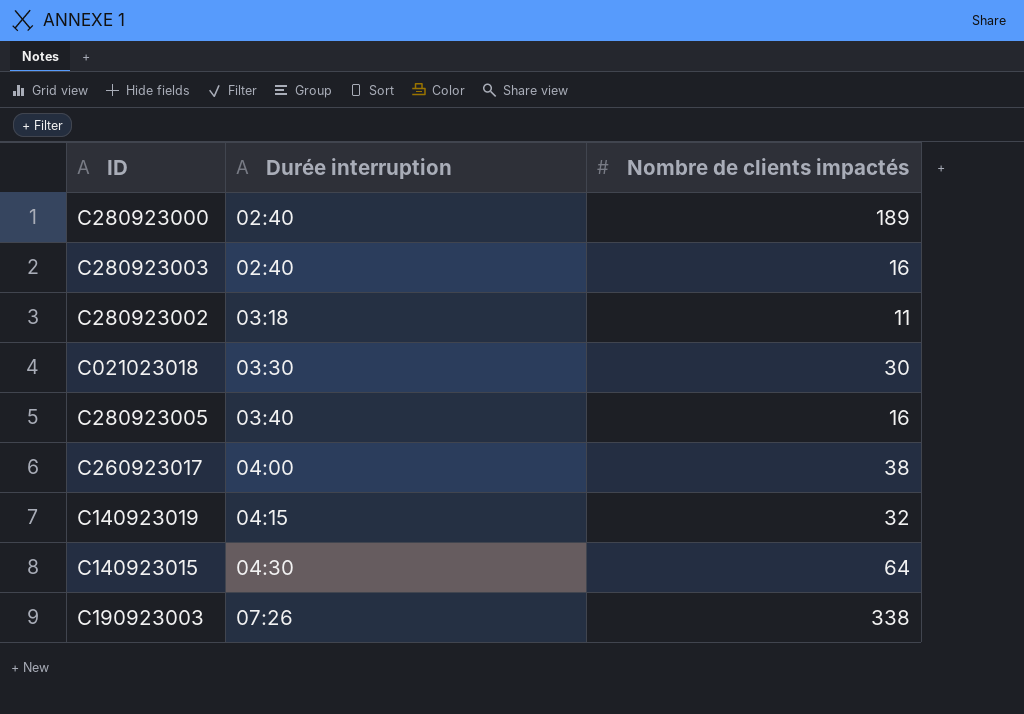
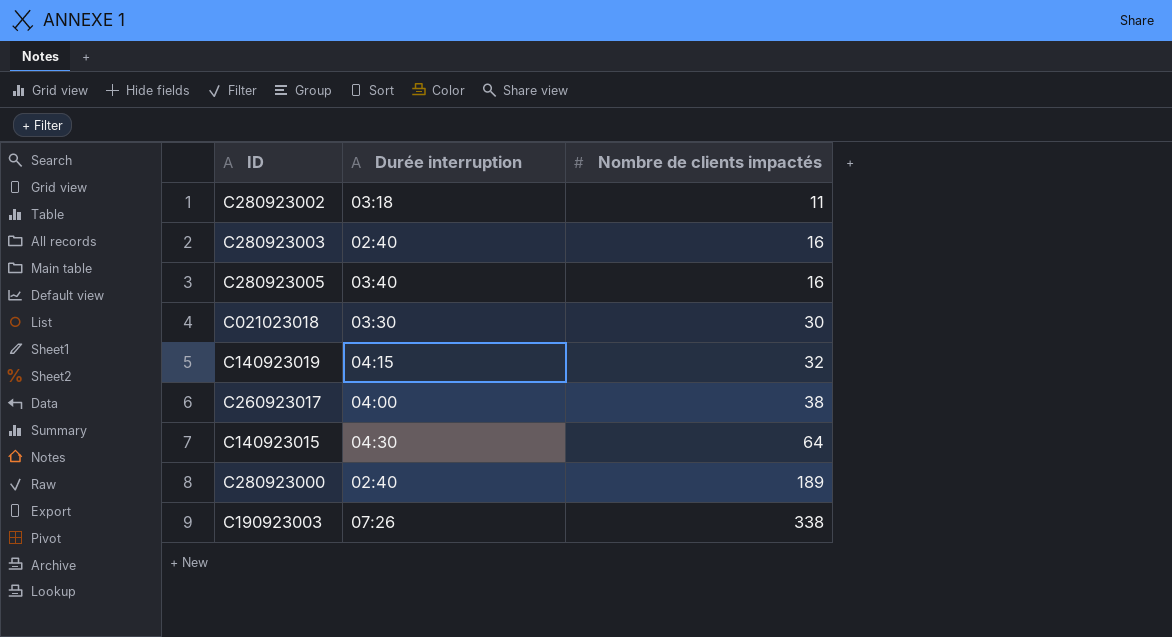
row order: Durée interruption ascending -> Nombre de clients impactés ascending

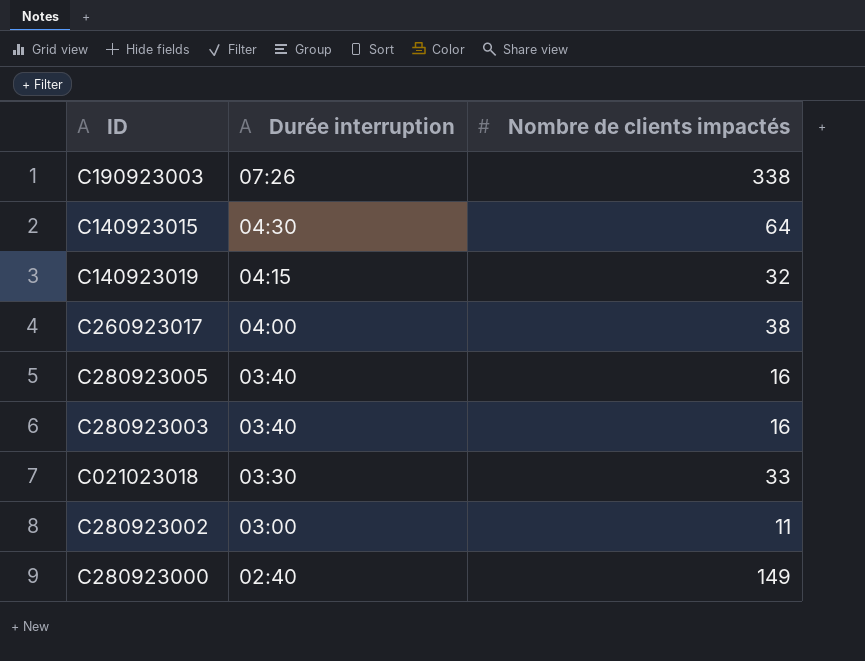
row order: Nombre de clients impactés ascending -> Durée interruption descending
C280923003 | Durée interruption: 02:40 -> 03:40
C021023018 | Nombre de clients impactés: 30 -> 33
C280923002 | Durée interruption: 03:18 -> 03:00
C280923000 | Nombre de clients impactés: 189 -> 149

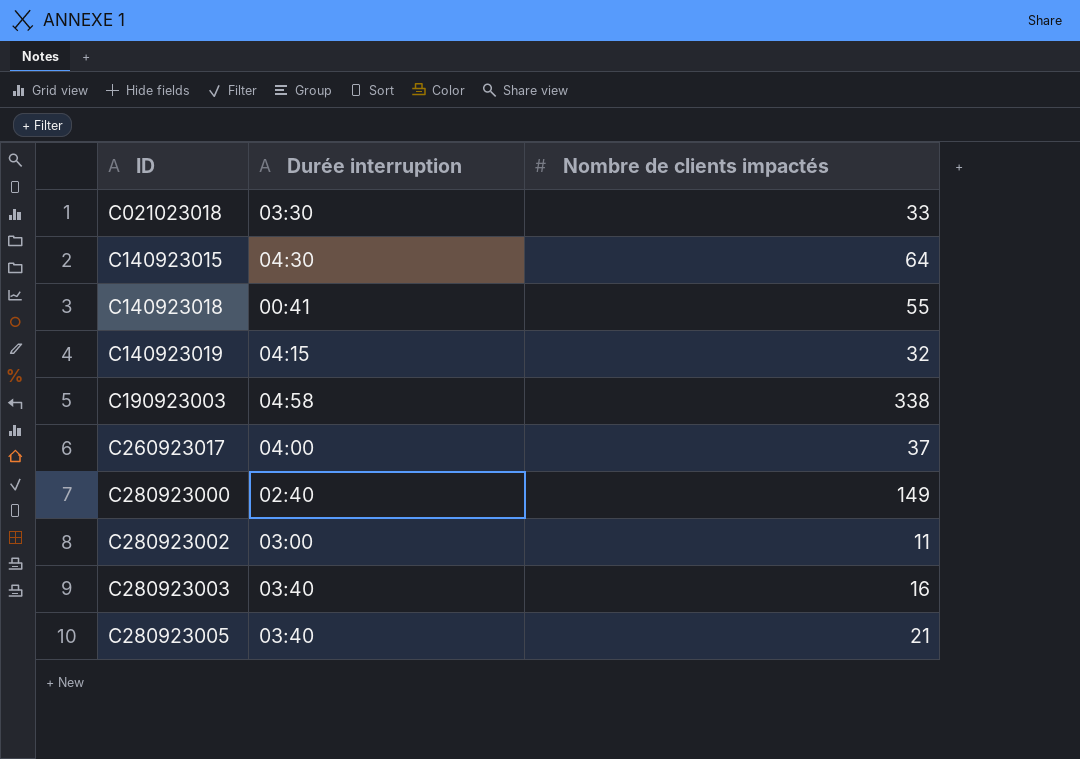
row order: Durée interruption descending -> ID ascending
row C140923018: none -> 00:41 | 55
C190923003 | Durée interruption: 07:26 -> 04:58
C260923017 | Nombre de clients impactés: 38 -> 37
C280923005 | Nombre de clients impactés: 16 -> 21

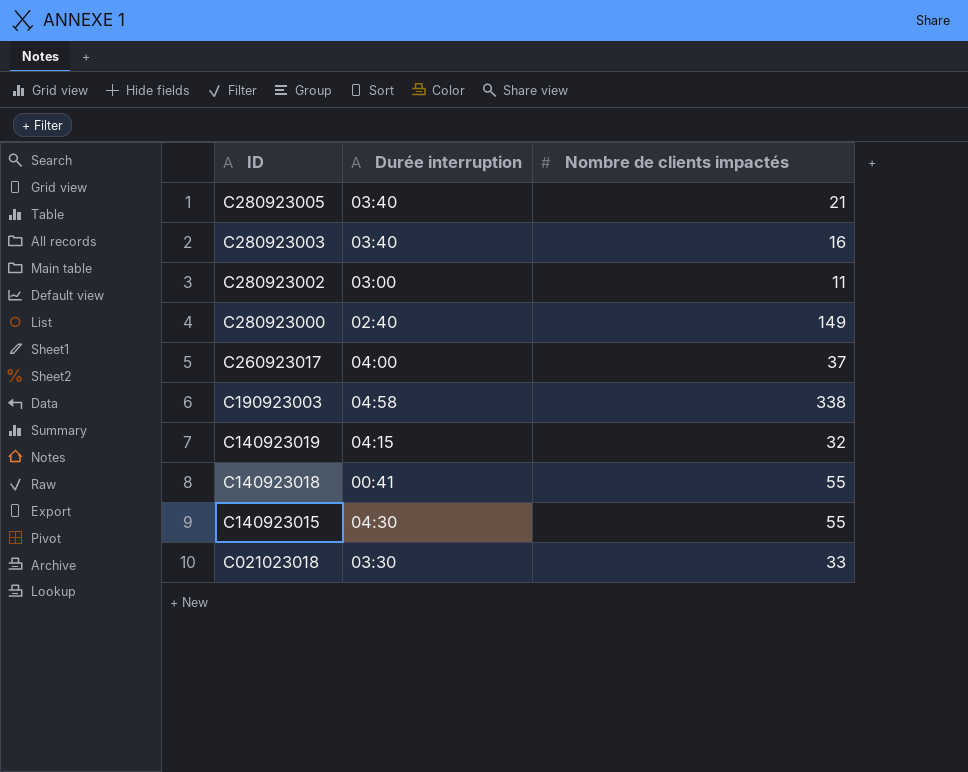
row order: ID ascending -> ID descending
C140923015 | Nombre de clients impactés: 64 -> 55

